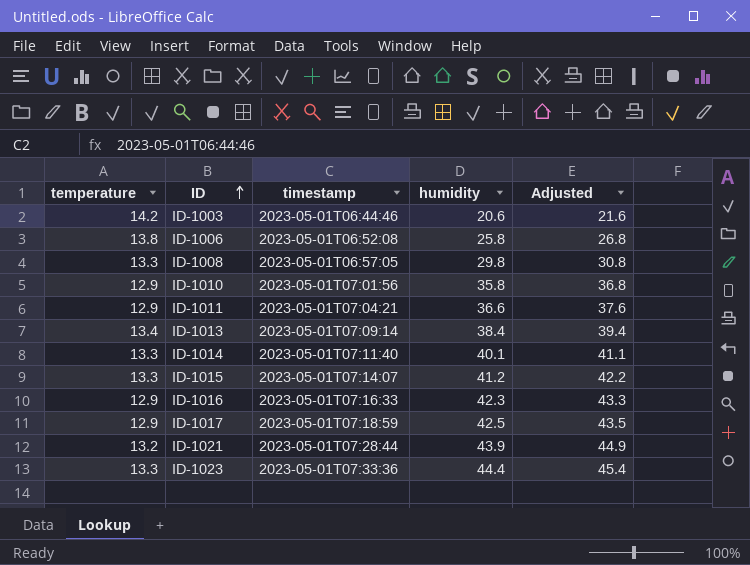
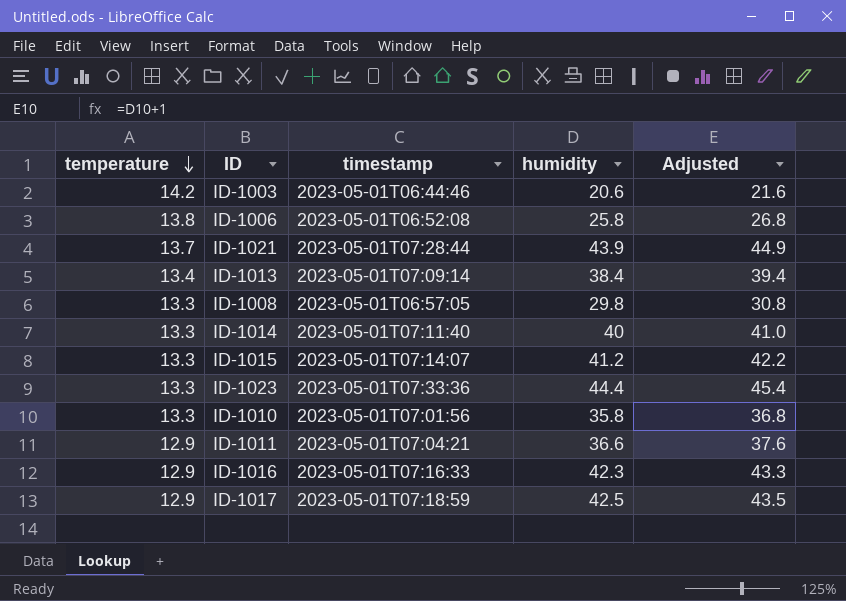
row order: ID ascending -> temperature descending
ID-1021 | temperature: 13.2 -> 13.7
ID-1014 | humidity: 40.1 -> 40
ID-1014 | Adjusted: 41.1 -> 41.0
ID-1010 | temperature: 12.9 -> 13.3

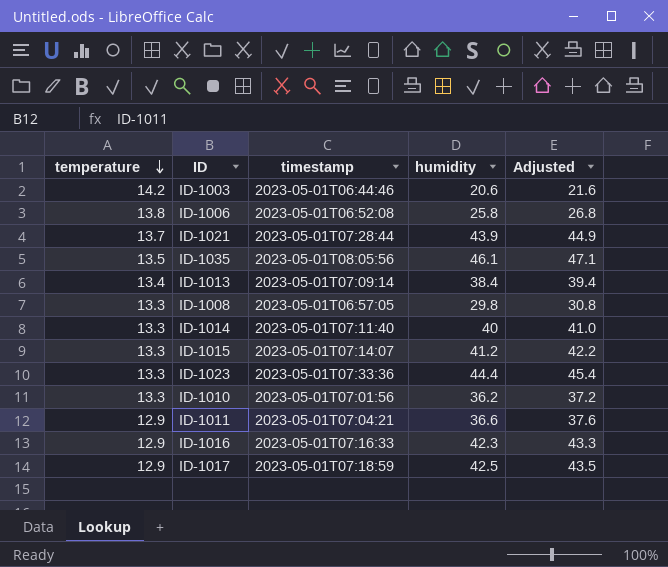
row ID-1035: none -> 13.5 | 2023-05-01T08:05:56 | 46.1 | 47.1
ID-1010 | humidity: 35.8 -> 36.2
ID-1010 | Adjusted: 36.8 -> 37.2

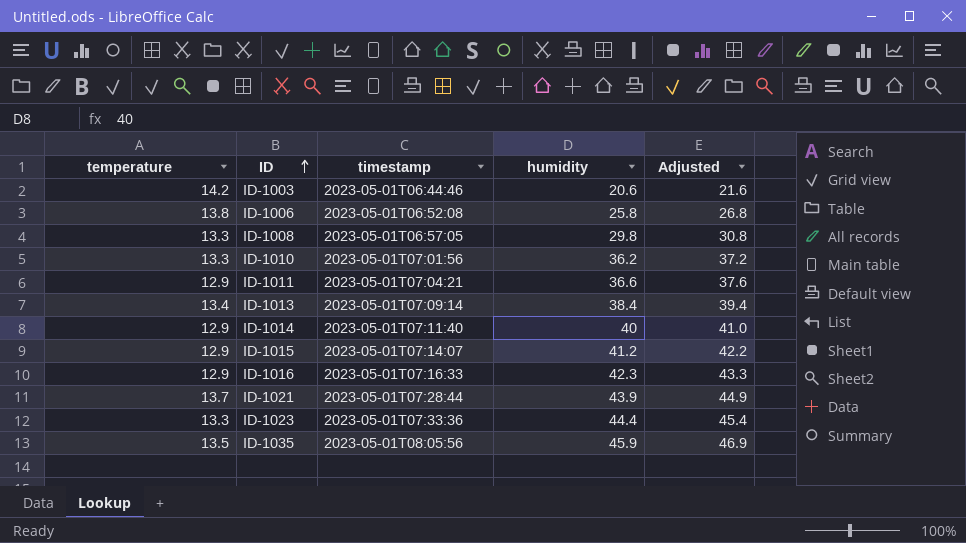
row order: temperature descending -> ID ascending
row ID-1017: 12.9 | 2023-05-01T07:18:59 | 42.5 | 43.5 -> none
ID-1014 | temperature: 13.3 -> 12.9
ID-1015 | temperature: 13.3 -> 12.9
ID-1035 | humidity: 46.1 -> 45.9
ID-1035 | Adjusted: 47.1 -> 46.9

